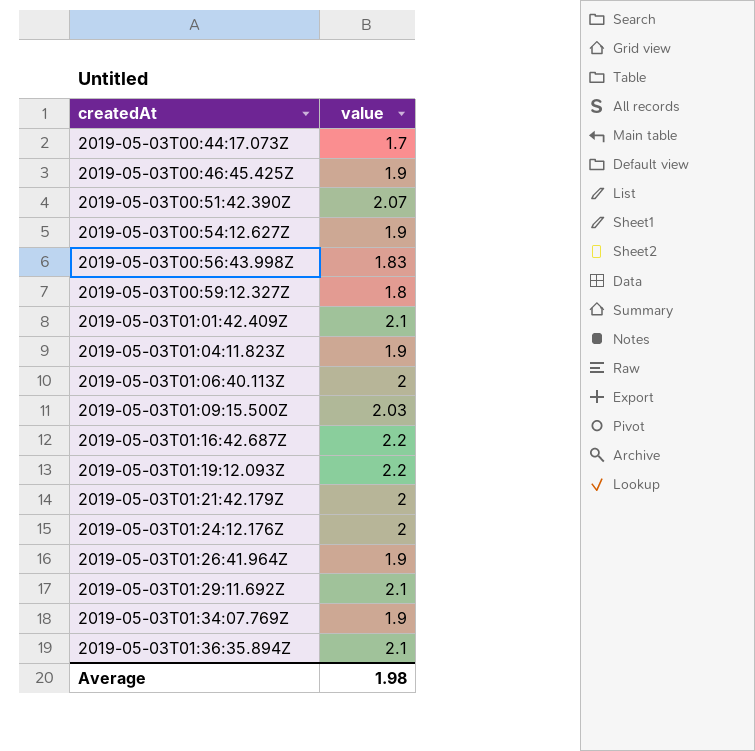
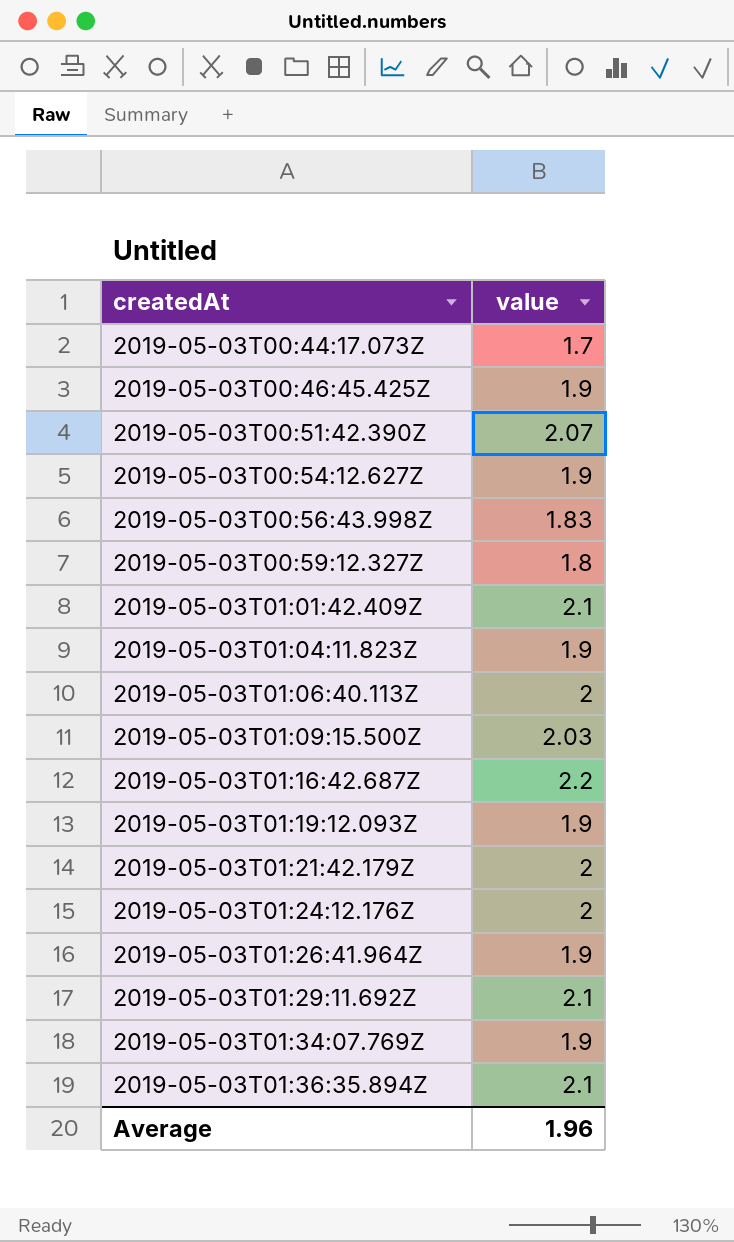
2019-05-03T01:19:12.093Z | value: 2.2 -> 1.9
Average | value: 1.98 -> 1.96

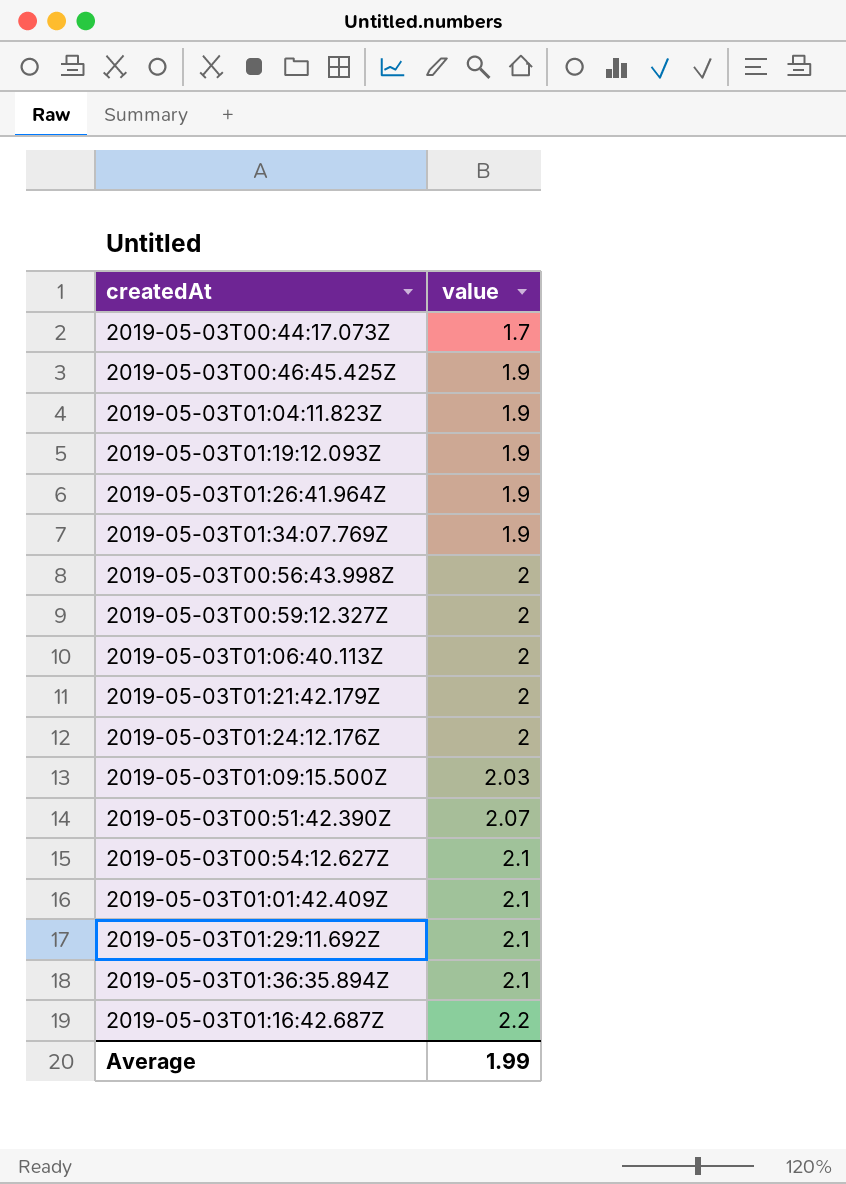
row order: createdAt ascending -> value ascending
2019-05-03T00:56:43.998Z | value: 1.83 -> 2
2019-05-03T00:59:12.327Z | value: 1.8 -> 2
2019-05-03T00:54:12.627Z | value: 1.9 -> 2.1
Average | value: 1.96 -> 1.99

